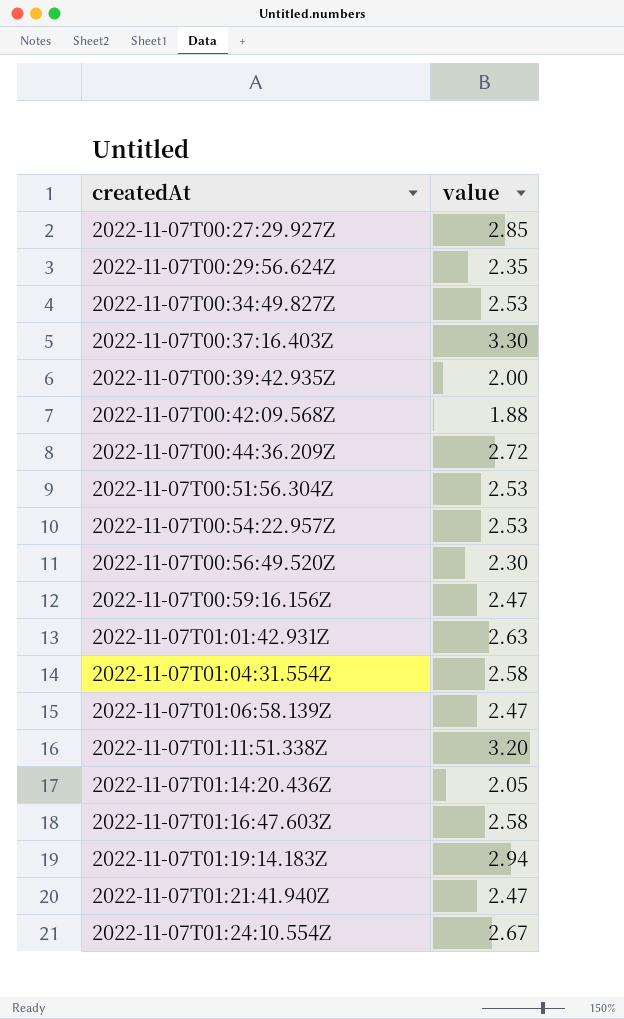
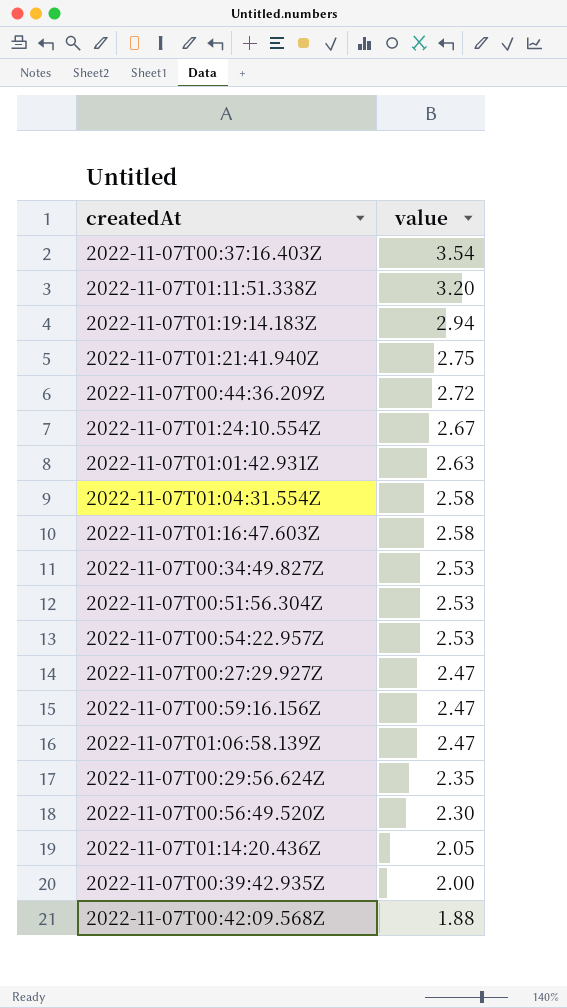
row order: createdAt ascending -> value descending
2022-11-07T00:37:16.403Z | value: 3.30 -> 3.54
2022-11-07T01:21:41.940Z | value: 2.47 -> 2.75
2022-11-07T00:27:29.927Z | value: 2.85 -> 2.47

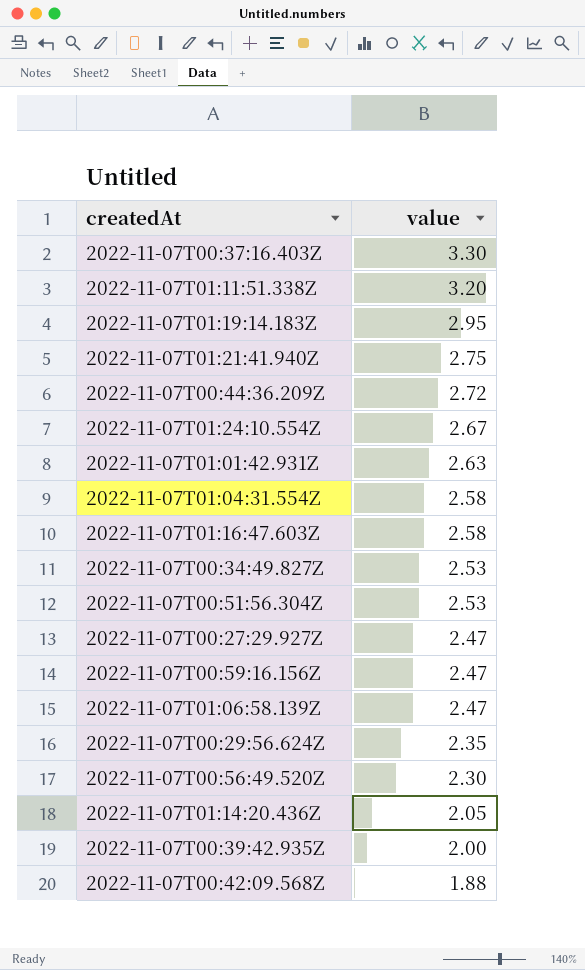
row 2022-11-07T00:54:22.957Z: 2.53 -> none
2022-11-07T00:37:16.403Z | value: 3.54 -> 3.30
2022-11-07T01:19:14.183Z | value: 2.94 -> 2.95

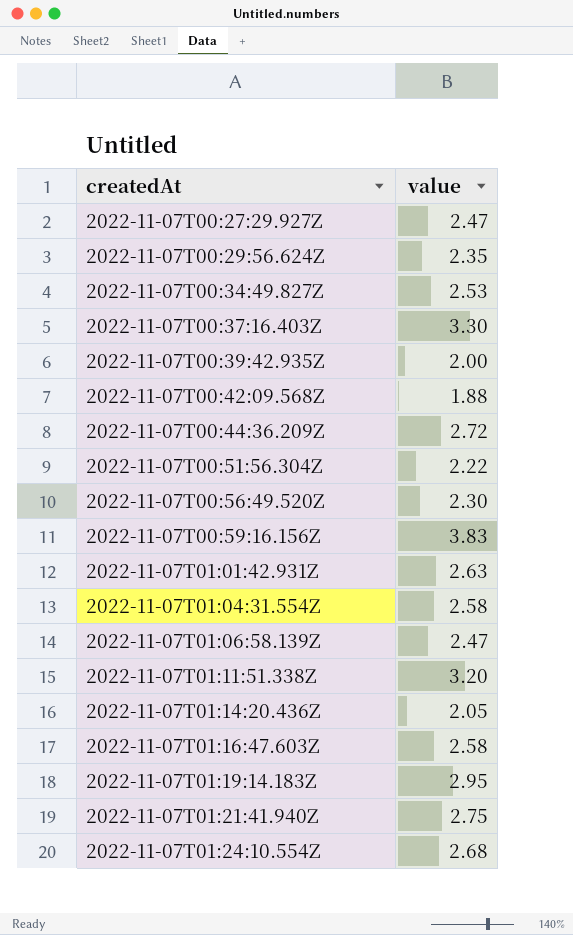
row order: value descending -> createdAt ascending
2022-11-07T00:51:56.304Z | value: 2.53 -> 2.22
2022-11-07T00:59:16.156Z | value: 2.47 -> 3.83
2022-11-07T01:24:10.554Z | value: 2.67 -> 2.68

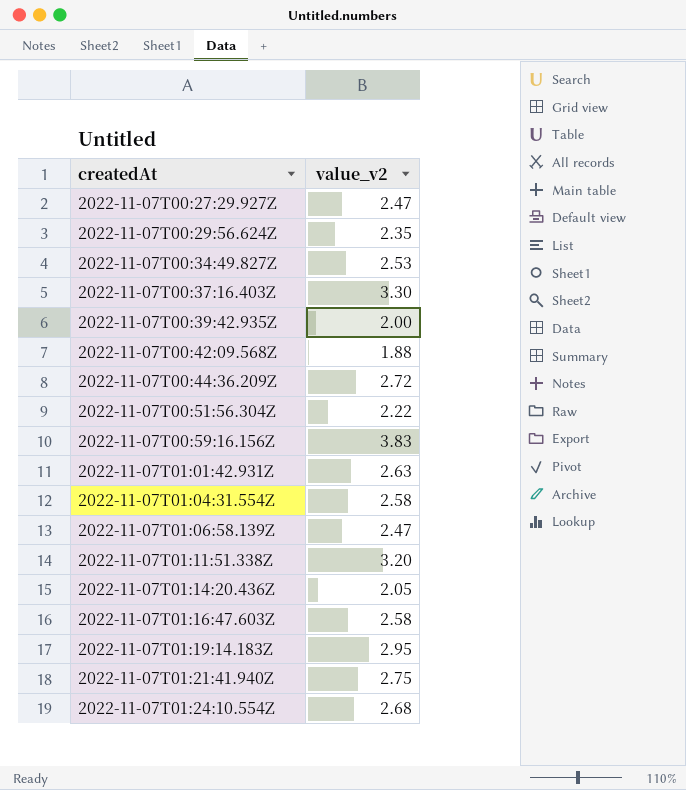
column name: value -> value_v2
row 2022-11-07T00:56:49.520Z: 2.30 -> none

